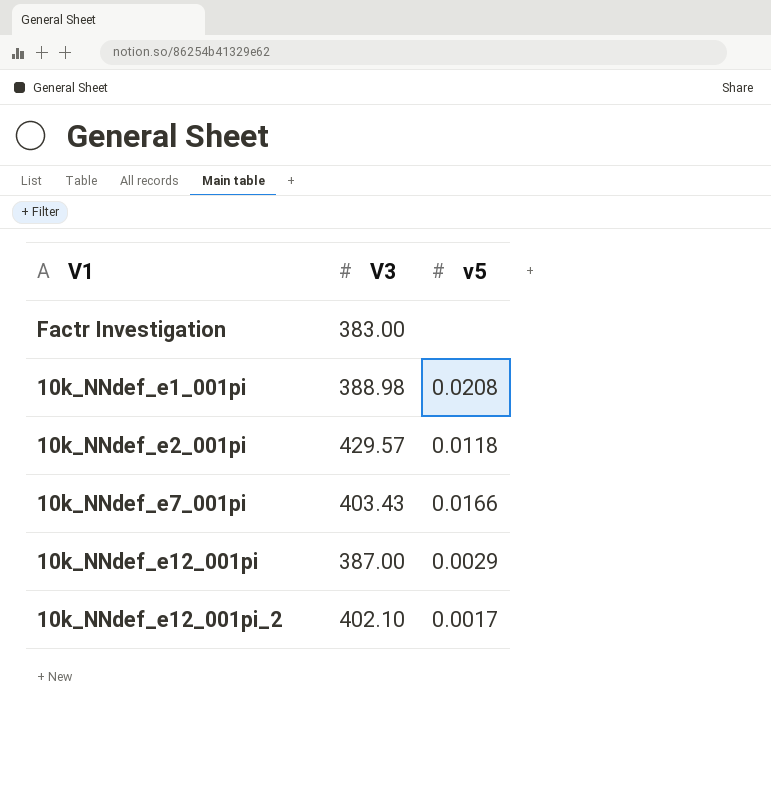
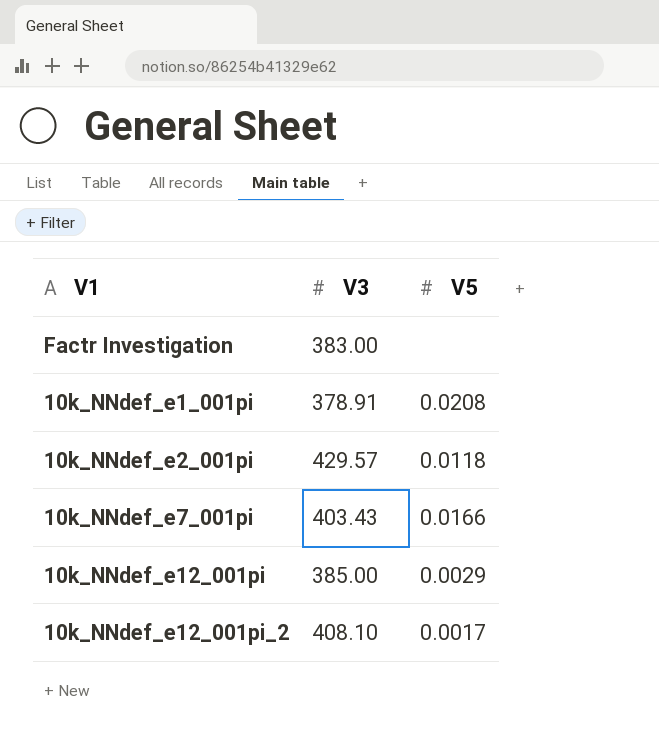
column name: v5 -> V5
10k_NNdef_e1_001pi | V3: 388.98 -> 378.91
10k_NNdef_e12_001pi | V3: 387.00 -> 385.00
10k_NNdef_e12_001pi_2 | V3: 402.10 -> 408.10

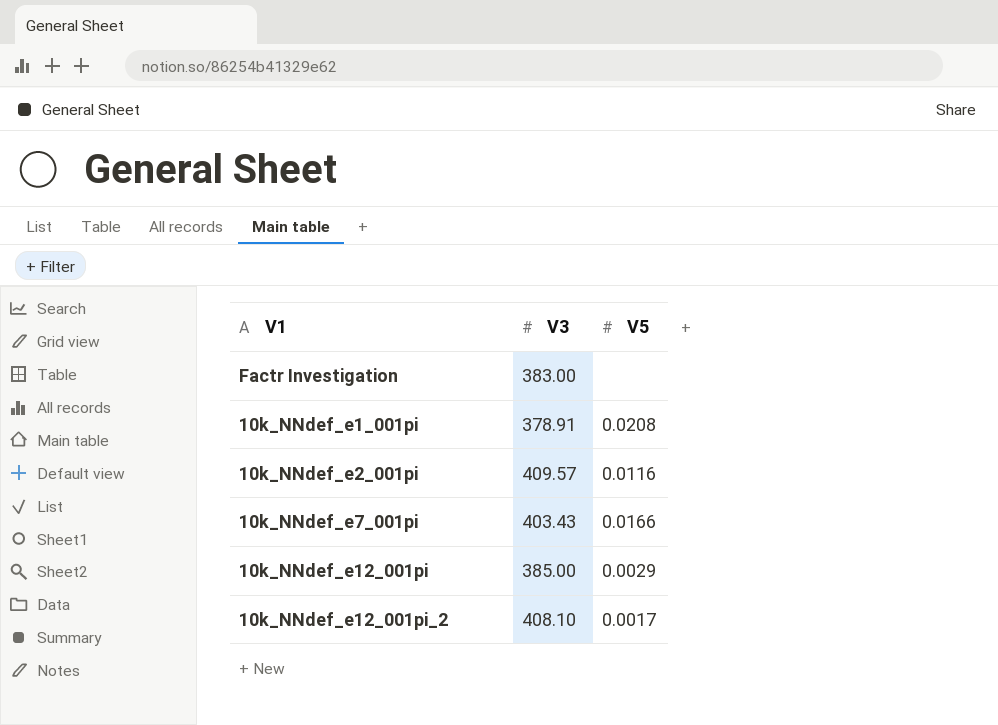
10k_NNdef_e2_001pi | V3: 429.57 -> 409.57
10k_NNdef_e2_001pi | V5: 0.0118 -> 0.0116

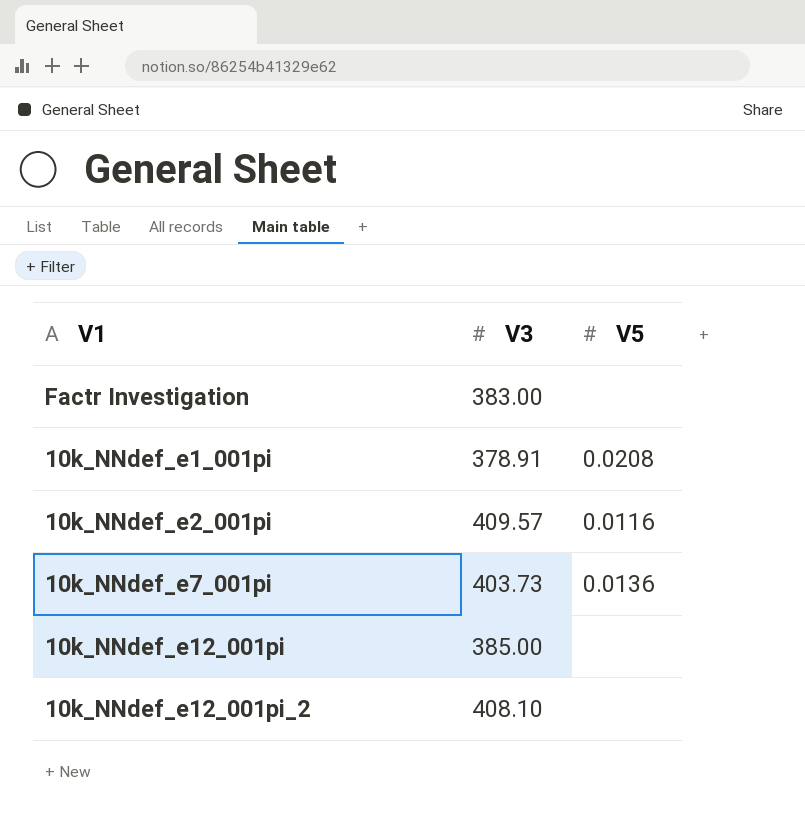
10k_NNdef_e7_001pi | V3: 403.43 -> 403.73
10k_NNdef_e7_001pi | V5: 0.0166 -> 0.0136
10k_NNdef_e12_001pi | V5: 0.0029 -> none
10k_NNdef_e12_001pi_2 | V5: 0.0017 -> none

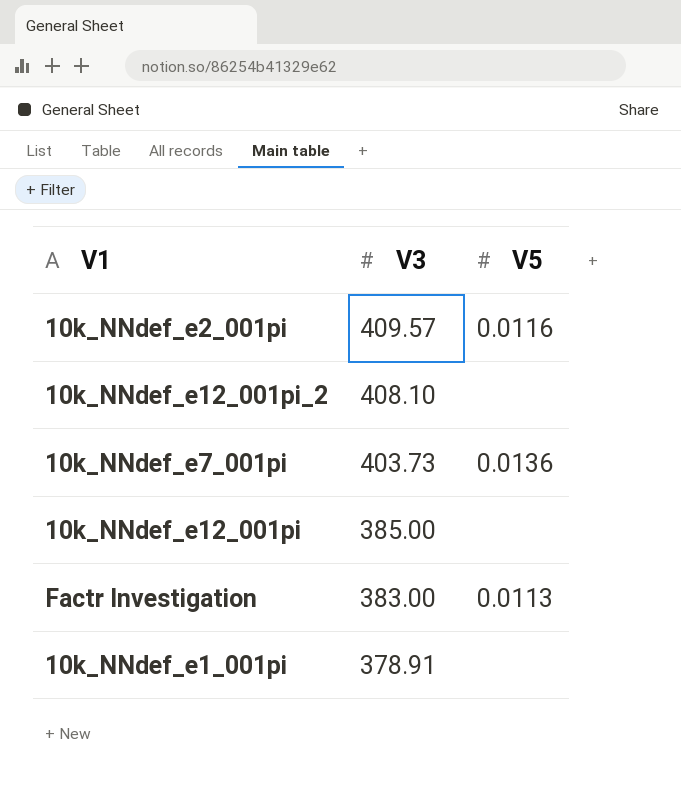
row order: none -> V3 descending
Factr Investigation | V5: none -> 0.0113
10k_NNdef_e1_001pi | V5: 0.0208 -> none

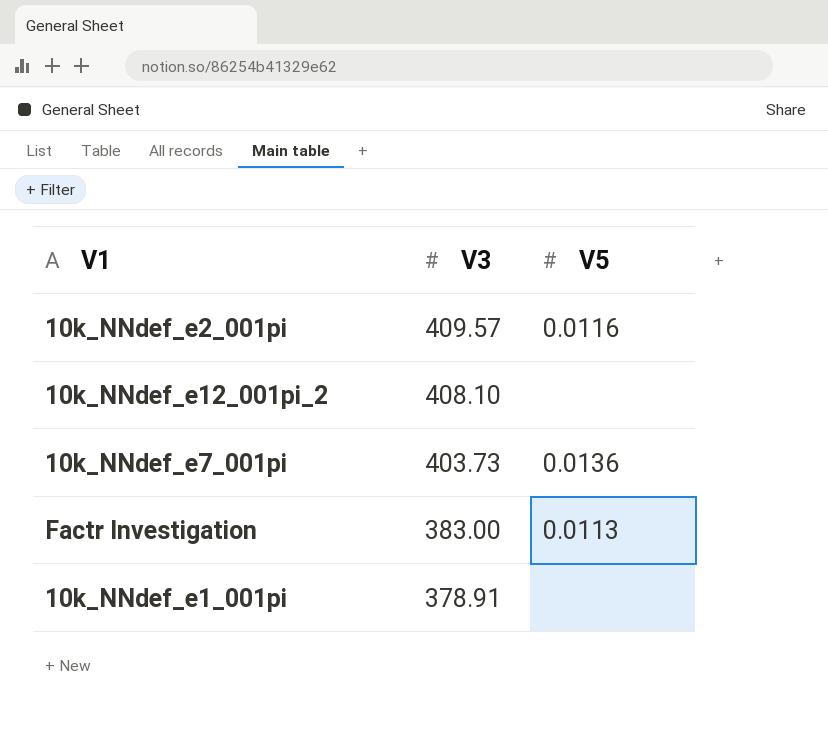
row 10k_NNdef_e12_001pi: 385.00 | none -> none

